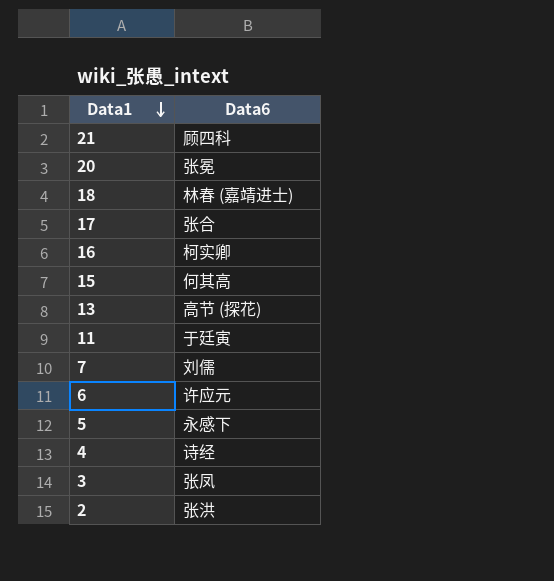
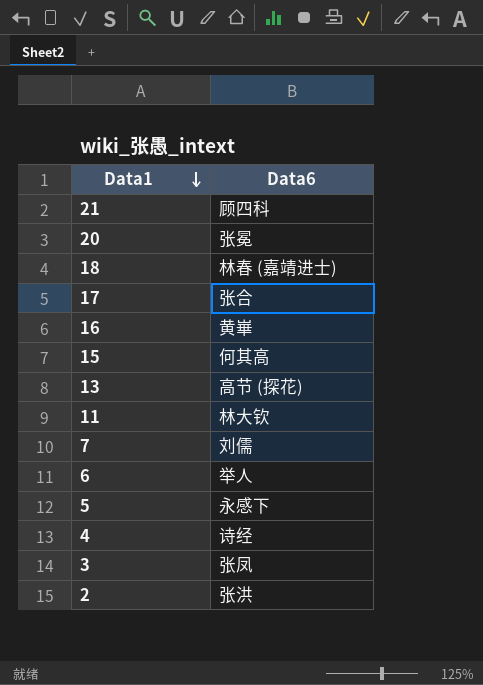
16 | Data6: 柯实卿 -> 黄崋
11 | Data6: 于廷寅 -> 林大钦
6 | Data6: 许应元 -> 举人

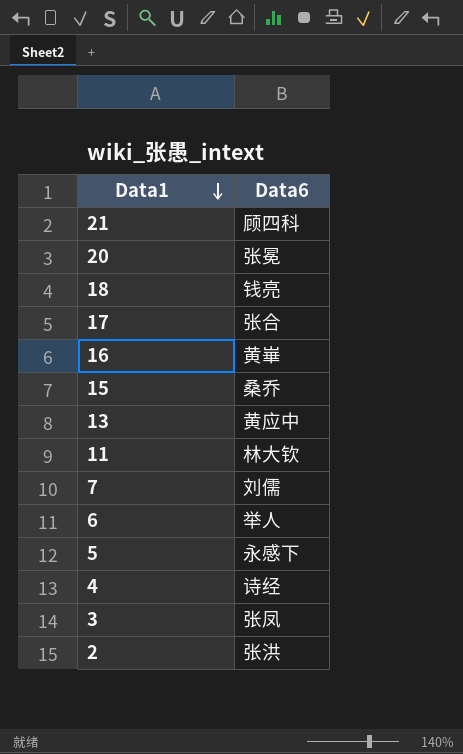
18 | Data6: 林春 (嘉靖进士) -> 钱亮
15 | Data6: 何其高 -> 桑乔
13 | Data6: 高节 (探花) -> 黄应中

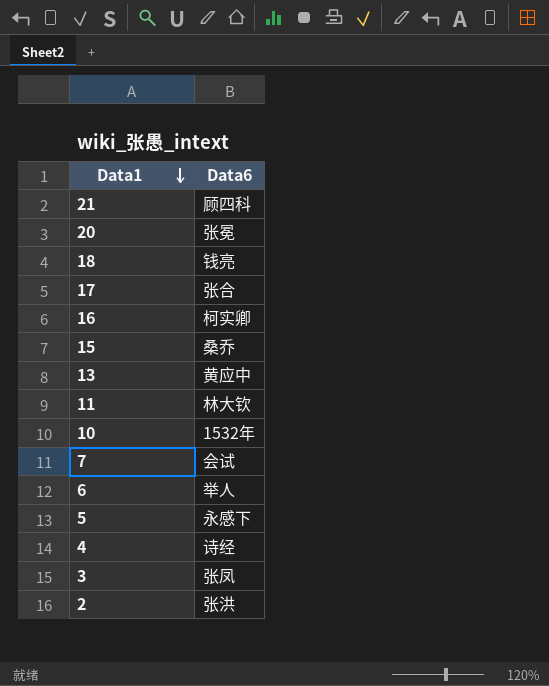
16 | Data6: 黄崋 -> 柯实卿
row 10: none -> 1532年
7 | Data6: 刘儒 -> 会试

